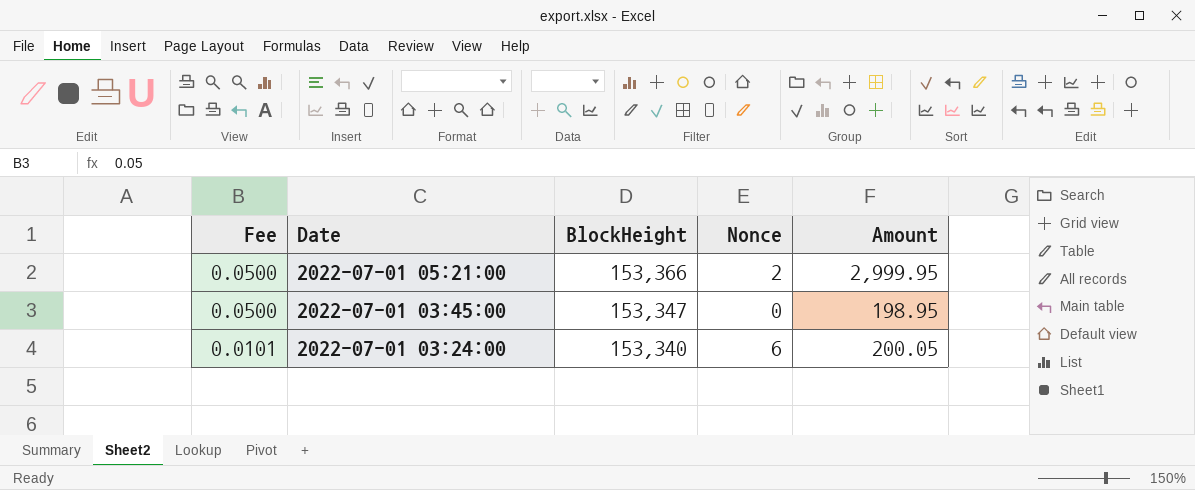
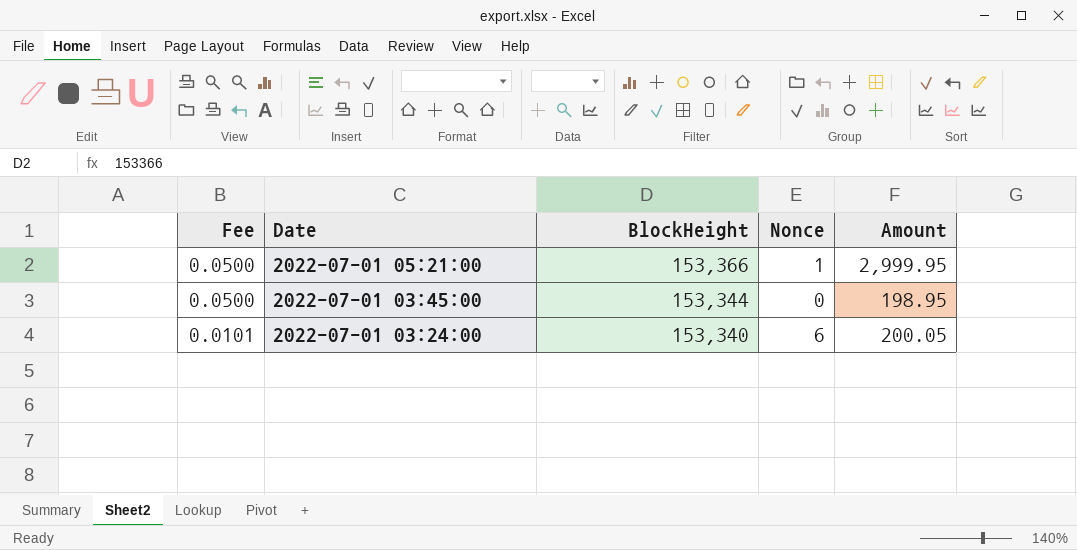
2022-07-01 05:21:00 | Nonce: 2 -> 1
2022-07-01 03:45:00 | BlockHeight: 153,347 -> 153,344

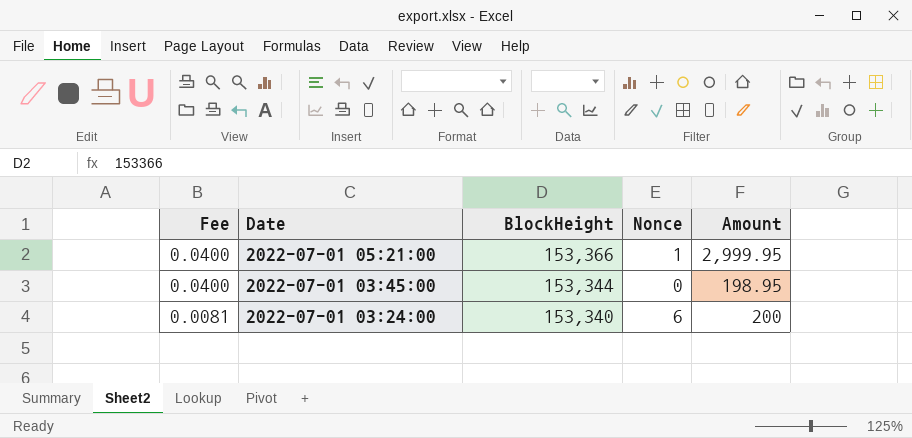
2022-07-01 05:21:00 | Fee: 0.0500 -> 0.0400
2022-07-01 03:45:00 | Fee: 0.0500 -> 0.0400
2022-07-01 03:24:00 | Fee: 0.0101 -> 0.0081
2022-07-01 03:24:00 | Amount: 200.05 -> 200

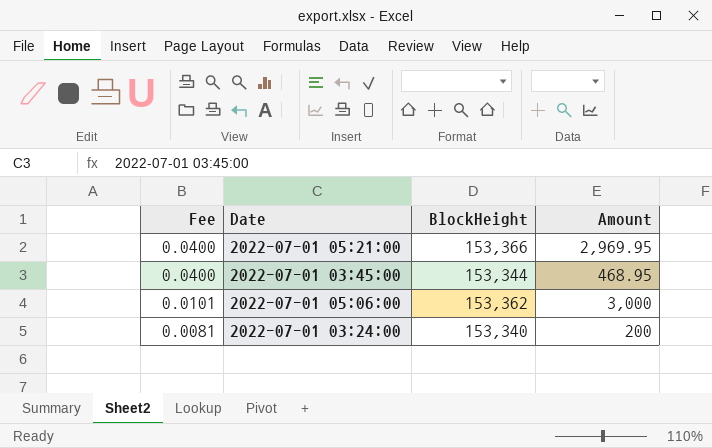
column Nonce | position: 4 -> none
2022-07-01 05:21:00 | Amount: 2,999.95 -> 2,969.95
2022-07-01 03:45:00 | Amount: 198.95 -> 468.95
row 2022-07-01 05:06:00: none -> 0.0101 | 153,362 | 3,000

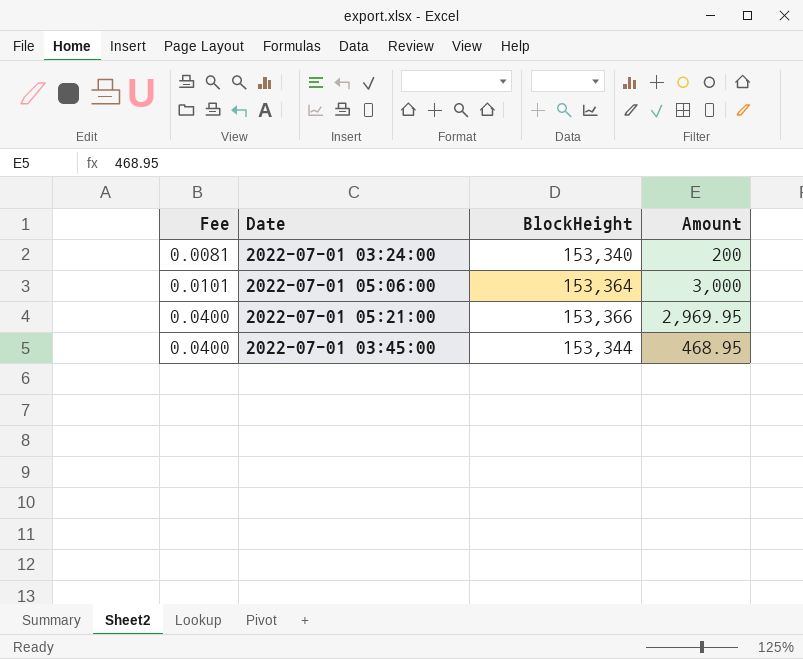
row order: Fee descending -> Fee ascending
2022-07-01 05:06:00 | BlockHeight: 153,362 -> 153,364

